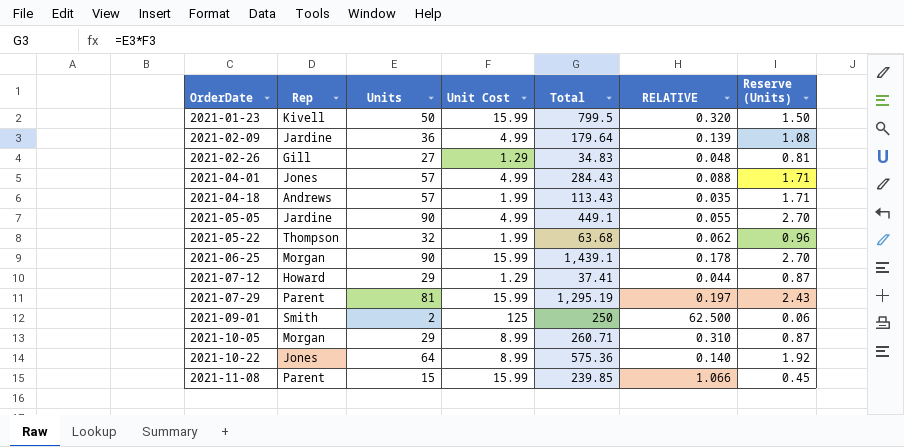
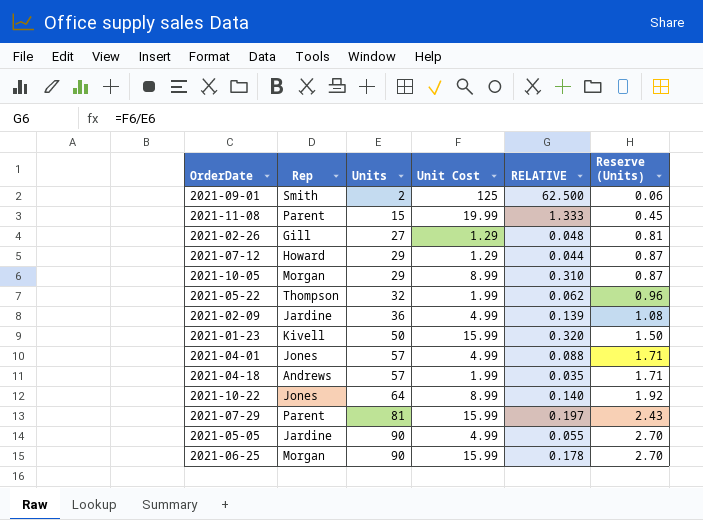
row order: OrderDate ascending -> Units ascending
column Total | formula: [Units] * [Unit Cost] -> none
2021-11-08 | Unit Cost: 15.99 -> 19.99
2021-11-08 | RELATIVE: 1.066 -> 1.333

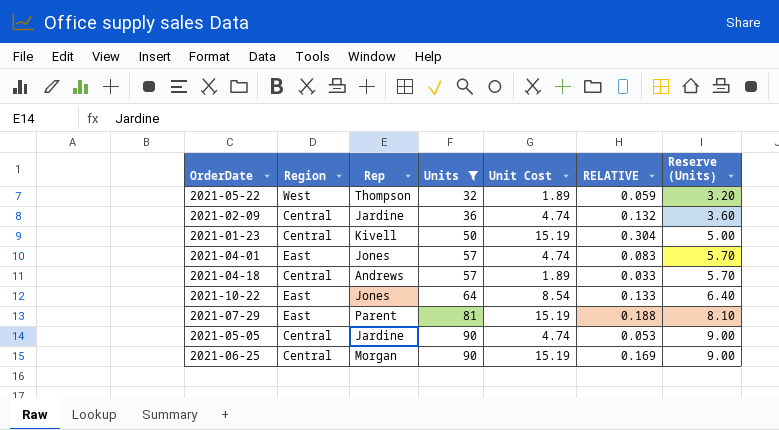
filter: none -> Units >= 32
column Region | position: none -> 2
column Reserve (Units) | formula: [Units] * 0.03 -> [Units] * 0.1
2021-05-22 | Unit Cost: 1.99 -> 1.89
2021-05-22 | RELATIVE: 0.062 -> 0.059
2021-02-09 | Unit Cost: 4.99 -> 4.74
2021-02-09 | RELATIVE: 0.139 -> 0.132
2021-01-23 | Unit Cost: 15.99 -> 15.19
2021-01-23 | RELATIVE: 0.320 -> 0.304
2021-04-01 | Unit Cost: 4.99 -> 4.74
2021-04-01 | RELATIVE: 0.088 -> 0.083
2021-04-18 | Unit Cost: 1.99 -> 1.89
2021-04-18 | RELATIVE: 0.035 -> 0.033
2021-10-22 | Unit Cost: 8.99 -> 8.54
2021-10-22 | RELATIVE: 0.140 -> 0.133
2021-07-29 | Unit Cost: 15.99 -> 15.19
2021-07-29 | RELATIVE: 0.197 -> 0.188
2021-05-05 | Unit Cost: 4.99 -> 4.74
2021-05-05 | RELATIVE: 0.055 -> 0.053
2021-06-25 | Unit Cost: 15.99 -> 15.19
2021-06-25 | RELATIVE: 0.178 -> 0.169

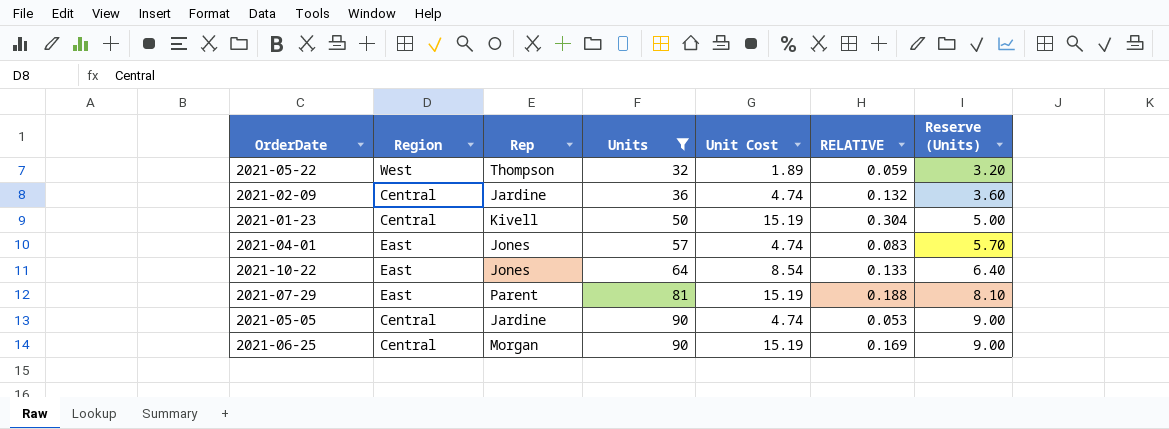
row 2021-04-18: Central | Andrews | 57 | 1.89 | 0.033 | 5.70 -> none

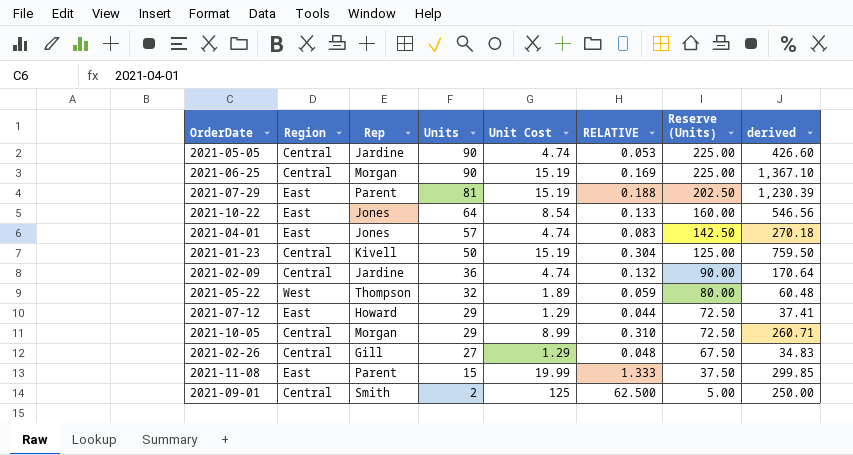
filter: Units >= 32 -> none
row order: Units ascending -> Units descending
column Reserve (Units) | formula: [Units] * 0.1 -> [Units] * 2.5
column derived | formula: none -> [Units] * [Unit Cost]

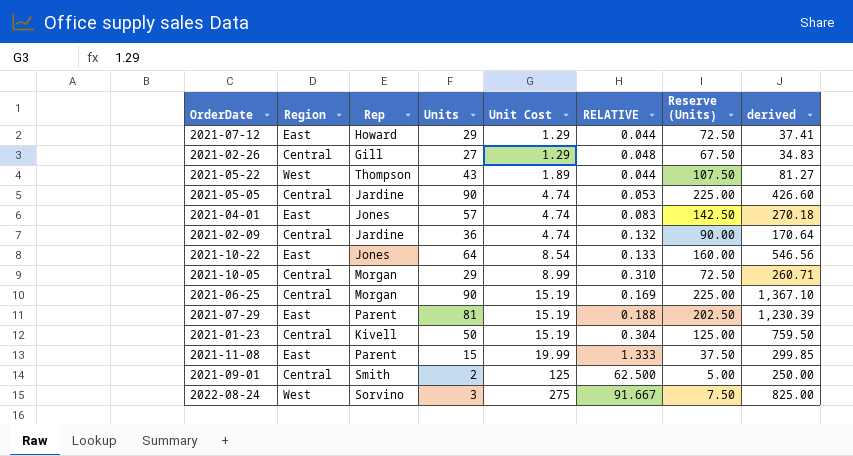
row order: Units descending -> Unit Cost ascending
2021-05-22 | Units: 32 -> 43
2021-05-22 | RELATIVE: 0.059 -> 0.044
2021-05-22 | Reserve (Units): 80.00 -> 107.50
2021-05-22 | derived: 60.48 -> 81.27
row 2022-08-24: none -> West | Sorvino | 3 | 275 | 91.667 | 7.50 | 825.00

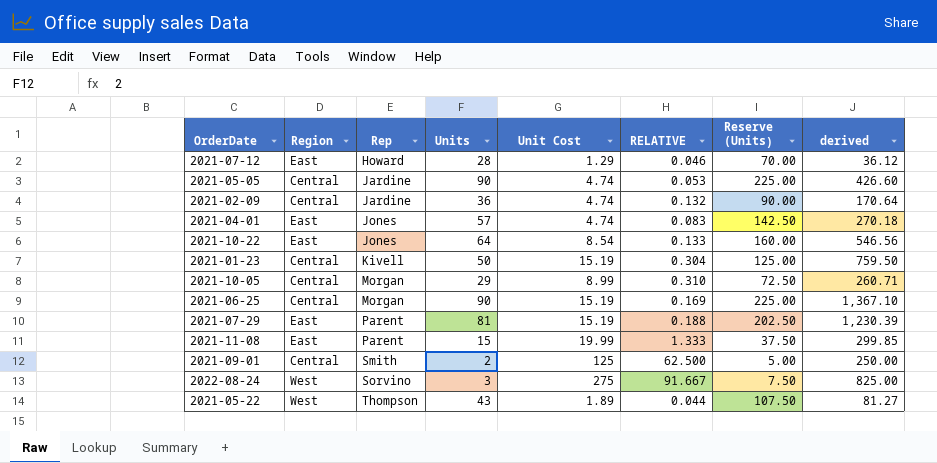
row order: Unit Cost ascending -> Rep ascending
row 2021-02-26: Central | Gill | 27 | 1.29 | 0.048 | 67.50 | 34.83 -> none
2021-07-12 | Units: 29 -> 28
2021-07-12 | RELATIVE: 0.044 -> 0.046
2021-07-12 | Reserve (Units): 72.50 -> 70.00
2021-07-12 | derived: 37.41 -> 36.12

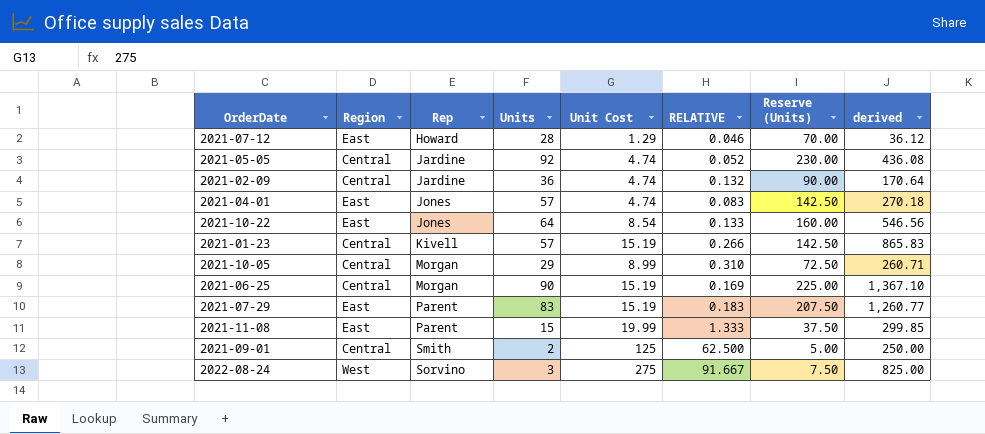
row 2021-05-22: West | Thompson | 43 | 1.89 | 0.044 | 107.50 | 81.27 -> none
2021-05-05 | Units: 90 -> 92
2021-05-05 | RELATIVE: 0.053 -> 0.052
2021-05-05 | Reserve (Units): 225.00 -> 230.00
2021-05-05 | derived: 426.60 -> 436.08
2021-01-23 | Units: 50 -> 57
2021-01-23 | RELATIVE: 0.304 -> 0.266
2021-01-23 | Reserve (Units): 125.00 -> 142.50
2021-01-23 | derived: 759.50 -> 865.83
2021-07-29 | Units: 81 -> 83
2021-07-29 | RELATIVE: 0.188 -> 0.183
2021-07-29 | Reserve (Units): 202.50 -> 207.50
2021-07-29 | derived: 1,230.39 -> 1,260.77

